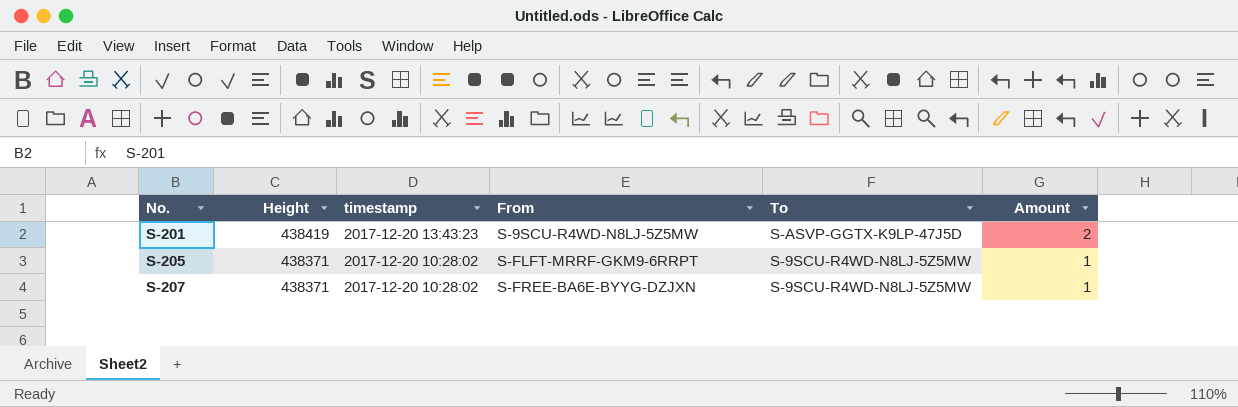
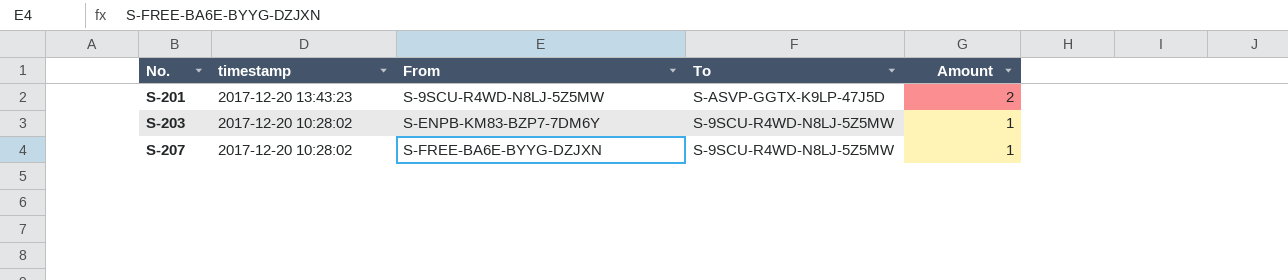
column Height | position: 2 -> none
row S-205: 438371 | 2017-12-20 10:28:02 | S-FLFT-MRRF-GKM9-6RRPT | S-9SCU-R4WD-N8LJ-5Z5MW | 1 -> none
row S-203: none -> 2017-12-20 10:28:02 | S-ENPB-KM83-BZP7-7DM6Y | S-9SCU-R4WD-N8LJ-5Z5MW | 1

